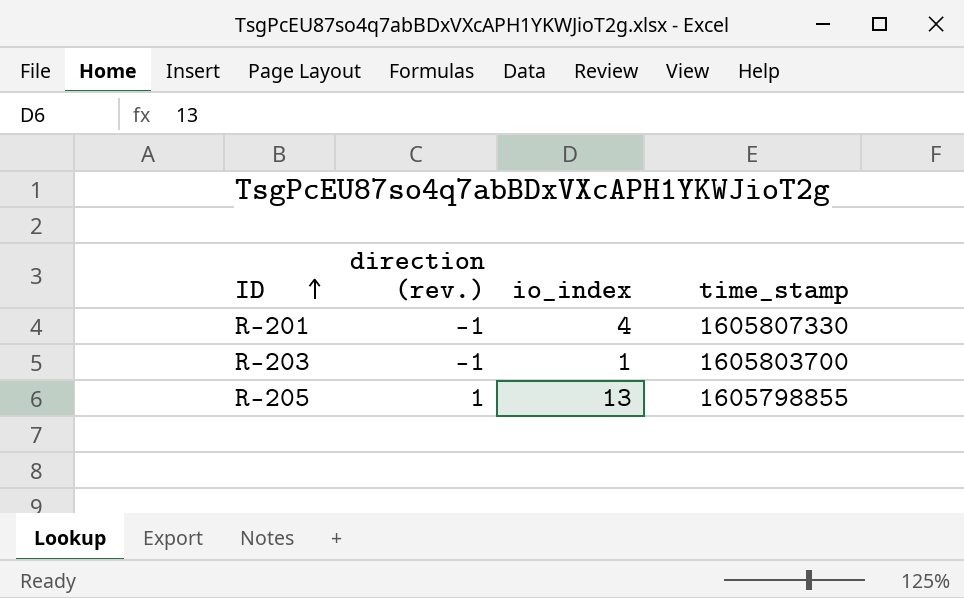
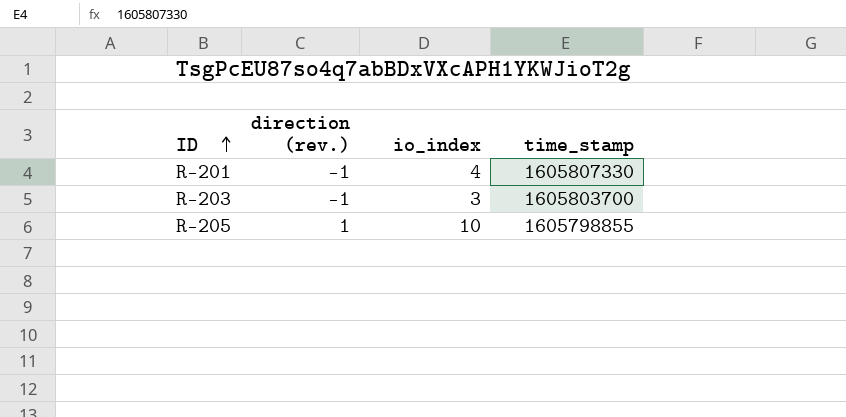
R-203 | io_index: 1 -> 3
R-205 | io_index: 13 -> 10

